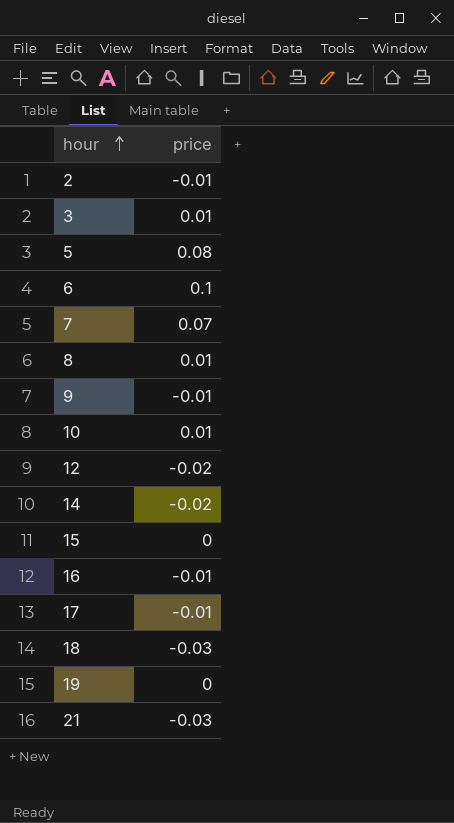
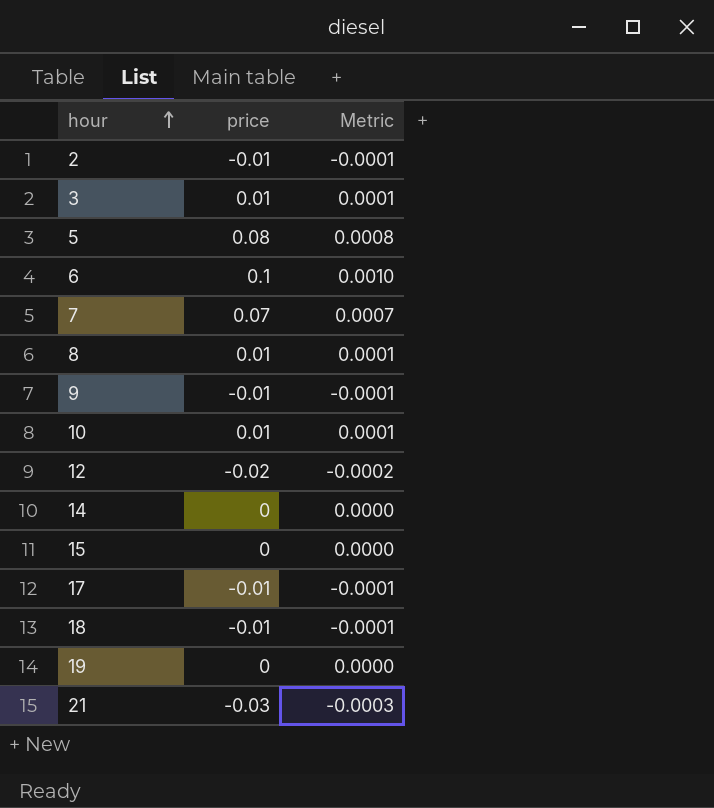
column Metric | formula: none -> [price] * 0.01
row 16: -0.01 -> none
14 | price: -0.02 -> 0
18 | price: -0.03 -> -0.01

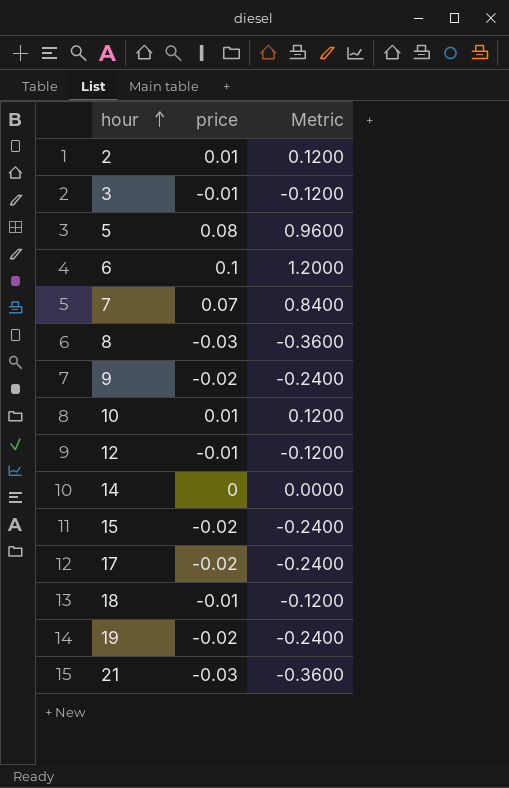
column Metric | formula: [price] * 0.01 -> [price] * 12
2 | price: -0.01 -> 0.01
3 | price: 0.01 -> -0.01
8 | price: 0.01 -> -0.03
9 | price: -0.01 -> -0.02
12 | price: -0.02 -> -0.01
15 | price: 0 -> -0.02
17 | price: -0.01 -> -0.02
19 | price: 0 -> -0.02

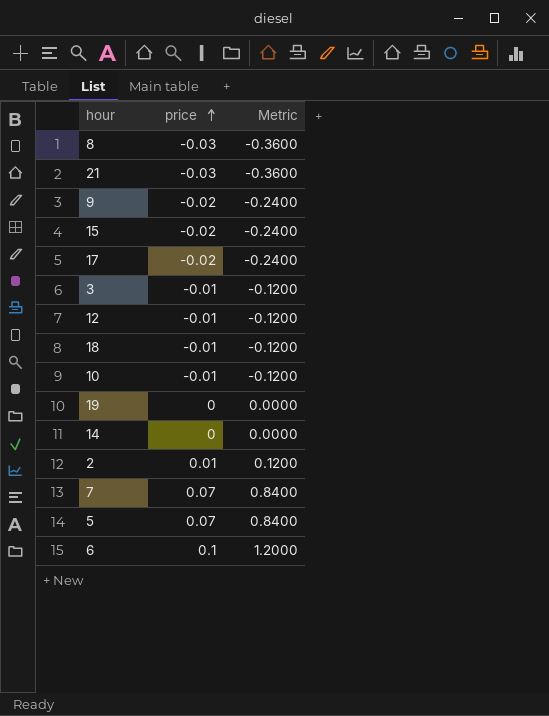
row order: hour ascending -> price ascending
10 | price: 0.01 -> -0.01
10 | Metric: 0.1200 -> -0.1200
19 | price: -0.02 -> 0
19 | Metric: -0.2400 -> 0.0000
5 | price: 0.08 -> 0.07
5 | Metric: 0.9600 -> 0.8400

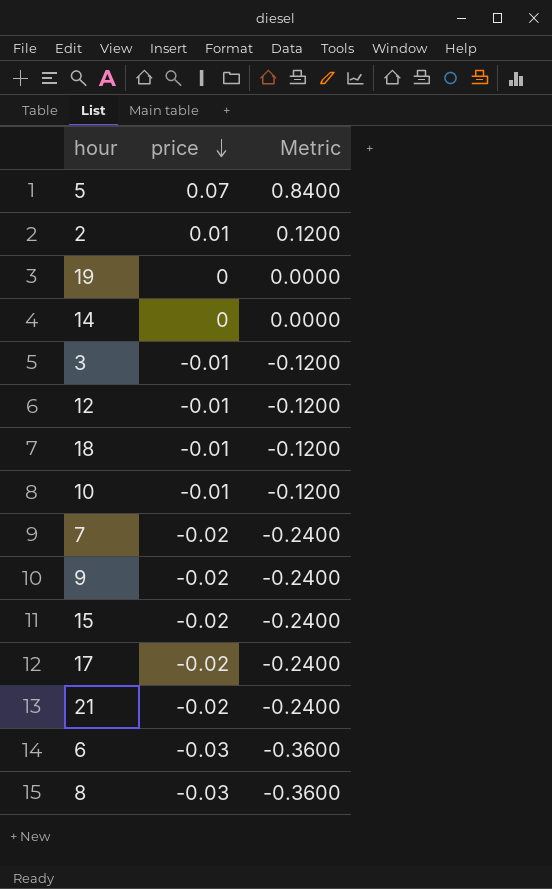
row order: price ascending -> price descending
7 | price: 0.07 -> -0.02
7 | Metric: 0.8400 -> -0.2400
21 | price: -0.03 -> -0.02
21 | Metric: -0.3600 -> -0.2400
6 | price: 0.1 -> -0.03
6 | Metric: 1.2000 -> -0.3600

